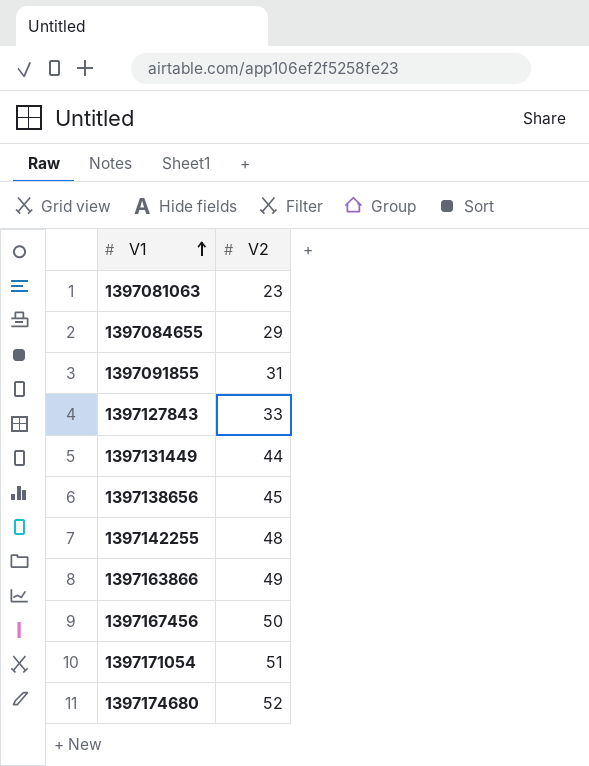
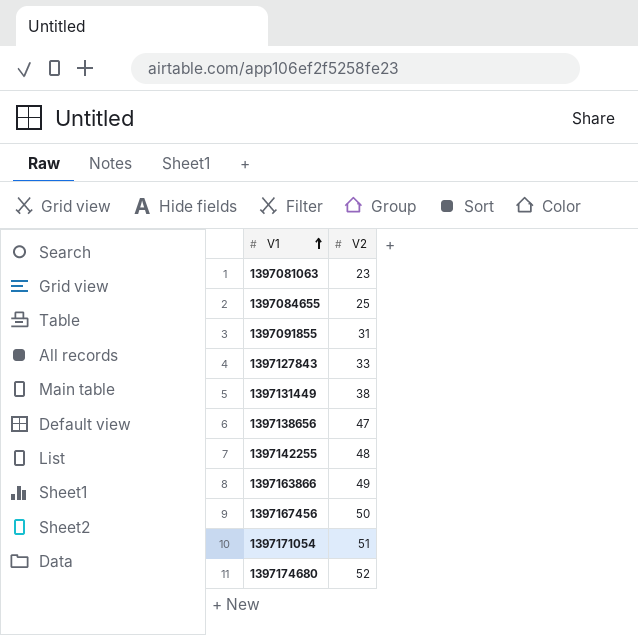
1397084655 | V2: 29 -> 25
1397131449 | V2: 44 -> 38
1397138656 | V2: 45 -> 47

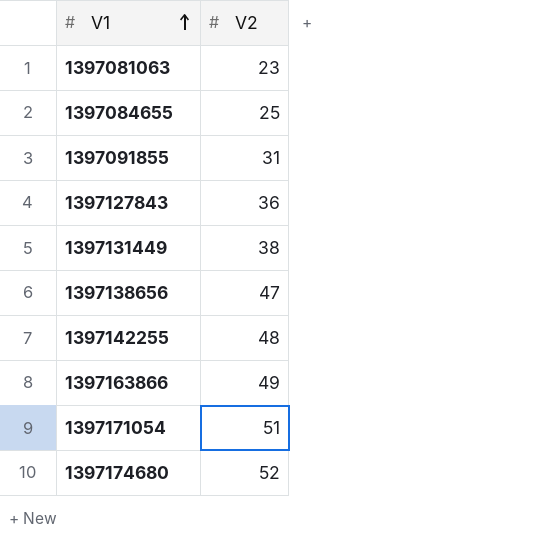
row 1397167456: 50 -> none
1397127843 | V2: 33 -> 36

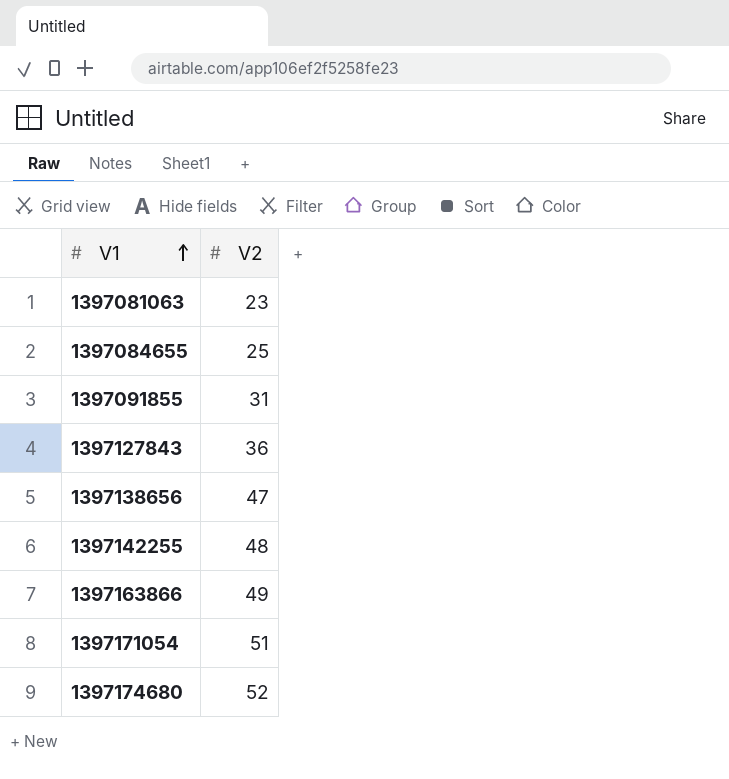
row 1397131449: 38 -> none

